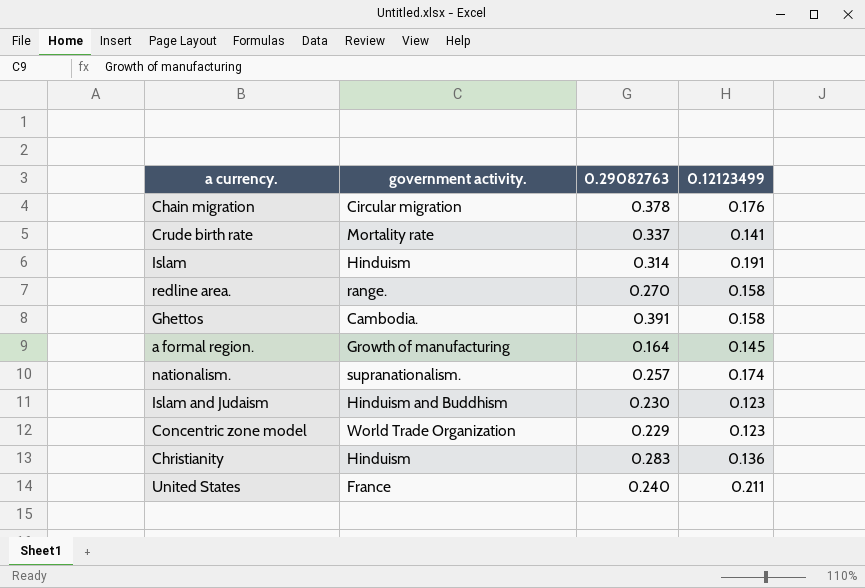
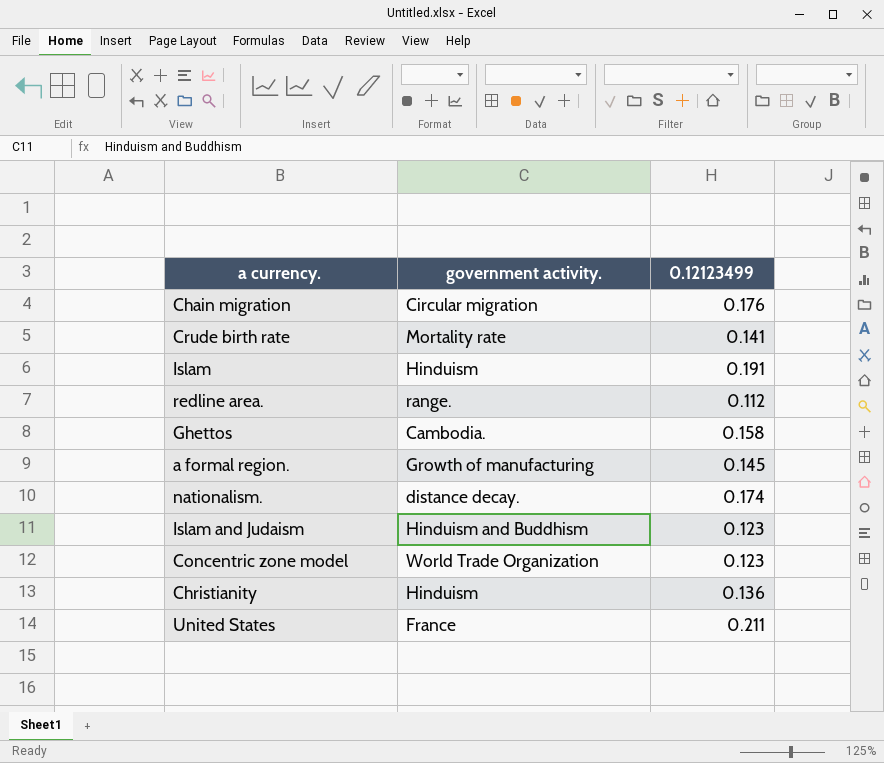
column 0.29082763 | position: 3 -> none
redline area. | 0.12123499: 0.158 -> 0.112
nationalism. | government activity.: supranationalism. -> distance decay.

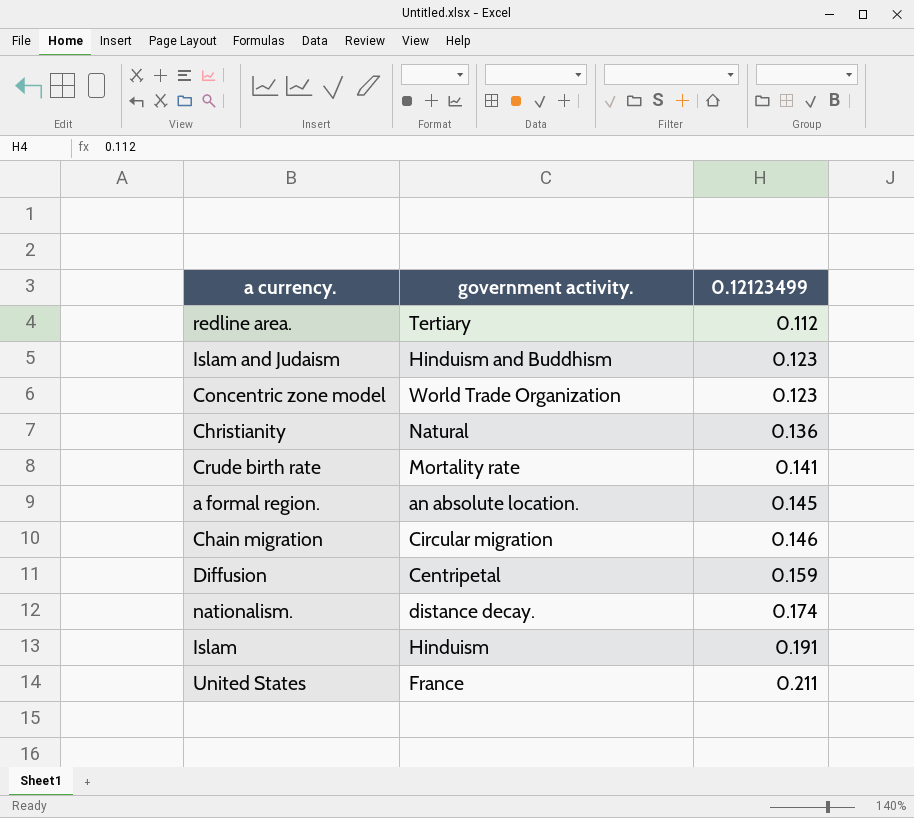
row order: none -> 0.12123499 ascending
row Ghettos: Cambodia. | 0.158 -> none
redline area. | government activity.: range. -> Tertiary
Christianity | government activity.: Hinduism -> Natural
a formal region. | government activity.: Growth of manufacturing -> an absolute location.
Chain migration | 0.12123499: 0.176 -> 0.146
row Diffusion: none -> Centripetal | 0.159

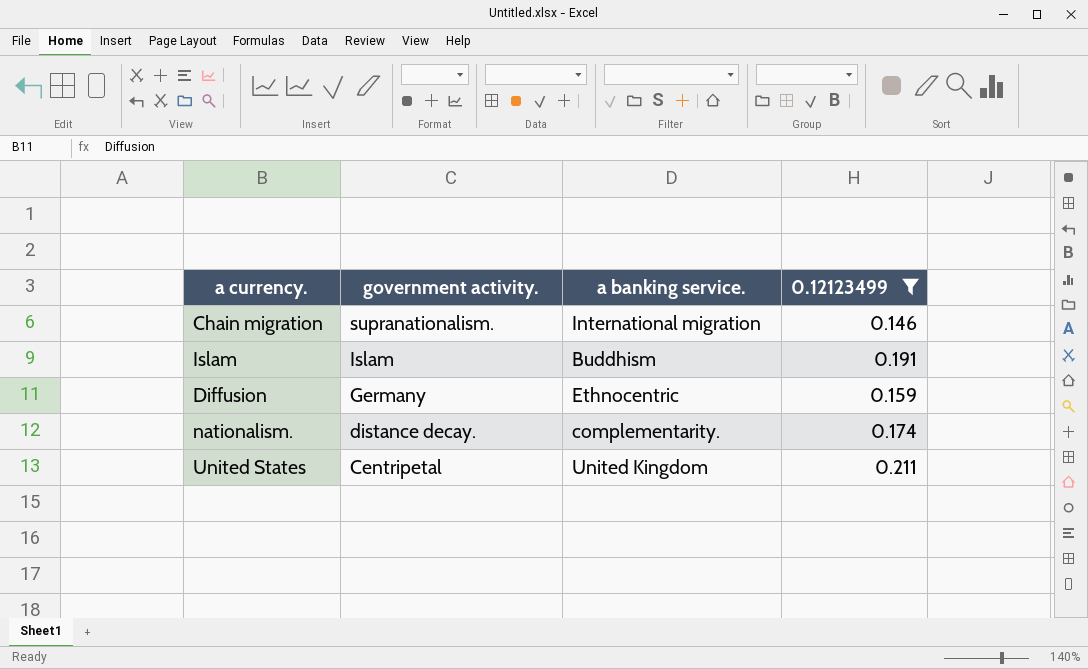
filter: none -> 0.12123499 >= 0.146
row order: 0.12123499 ascending -> government activity. descending
column a banking service. | position: none -> 3
Chain migration | government activity.: Circular migration -> supranationalism.
Islam | government activity.: Hinduism -> Islam
Diffusion | government activity.: Centripetal -> Germany
United States | government activity.: France -> Centripetal

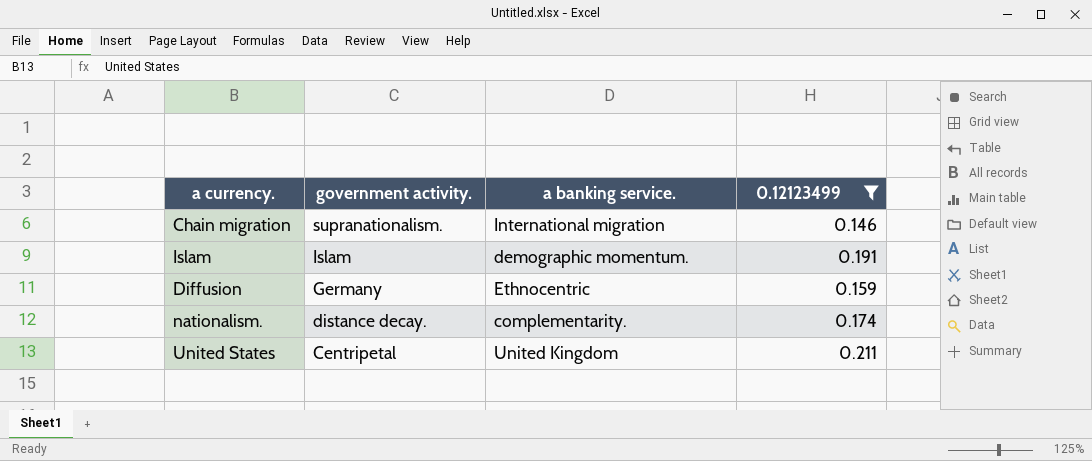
Islam | a banking service.: Buddhism -> demographic momentum.

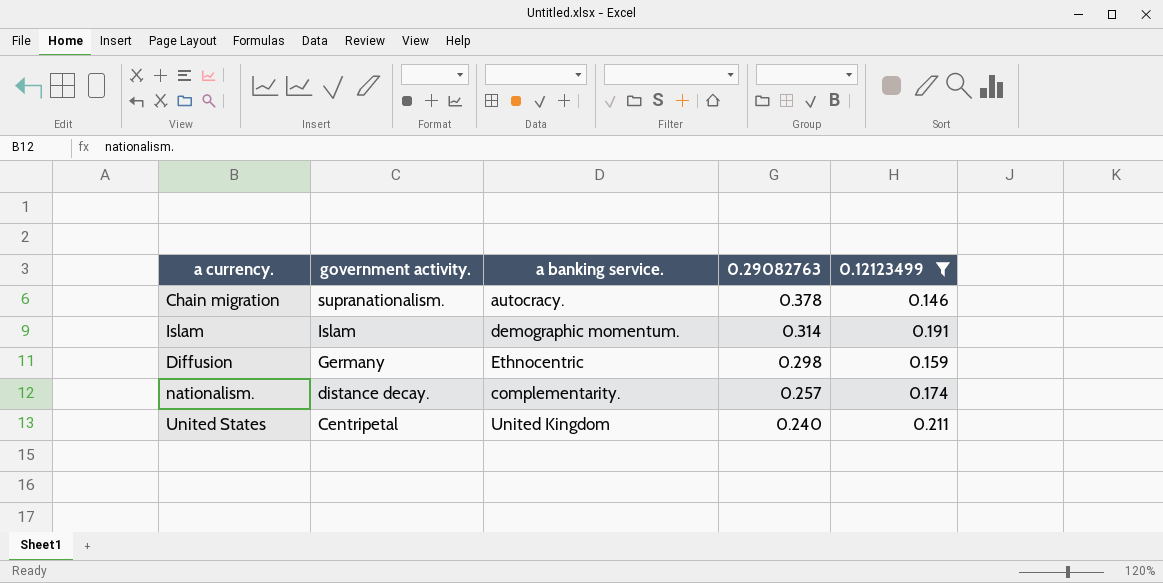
column 0.29082763 | position: none -> 4
Chain migration | a banking service.: International migration -> autocracy.

